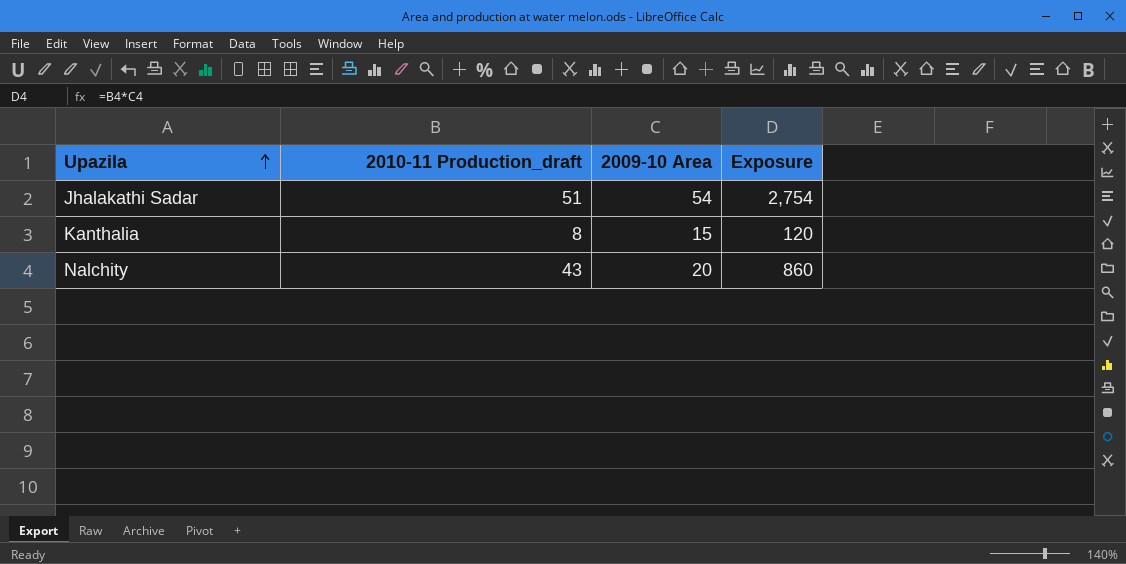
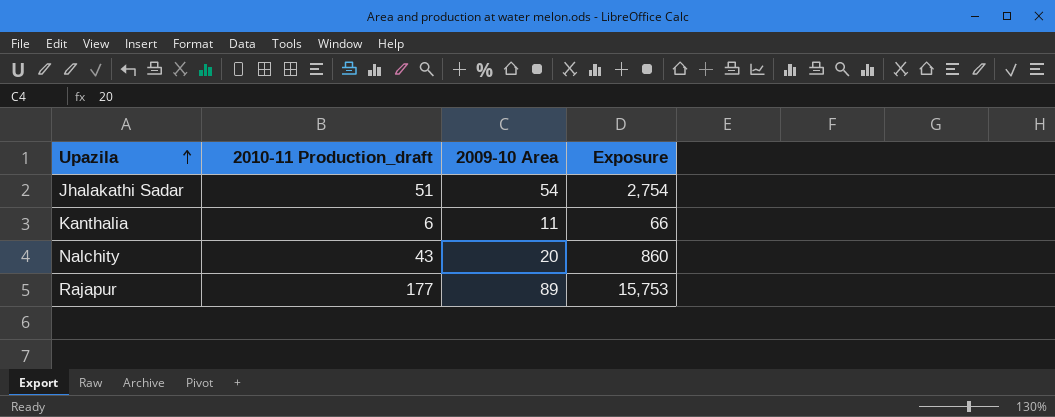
Kanthalia | 2010-11 Production_draft: 8 -> 6
Kanthalia | 2009-10 Area: 15 -> 11
Kanthalia | Exposure: 120 -> 66
row Rajapur: none -> 177 | 89 | 15,753

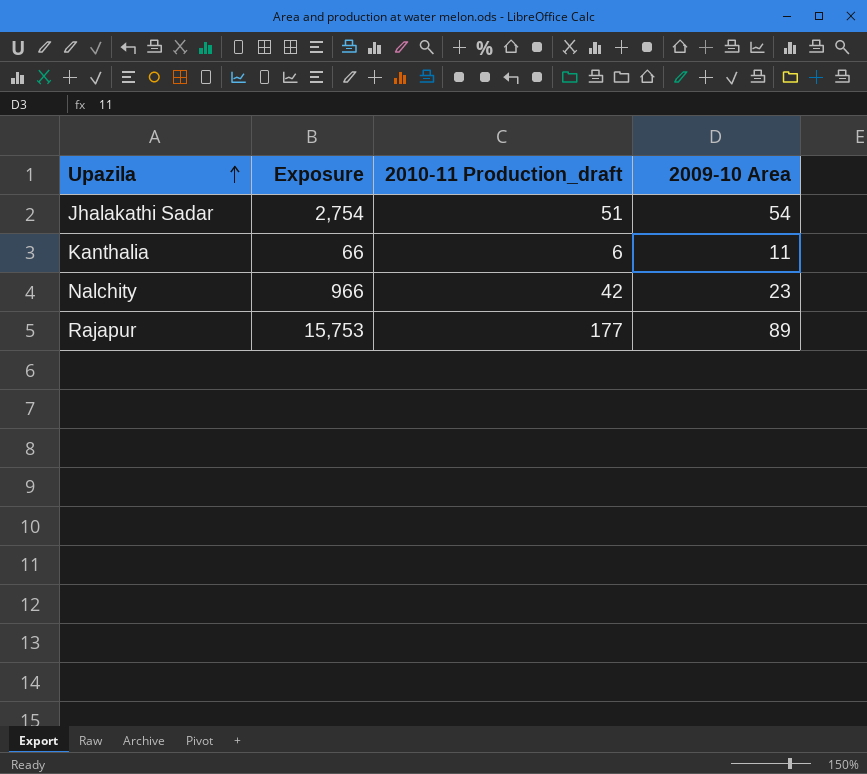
column Exposure | position: 4 -> 2
Nalchity | Exposure: 860 -> 966
Nalchity | 2010-11 Production_draft: 43 -> 42
Nalchity | 2009-10 Area: 20 -> 23

